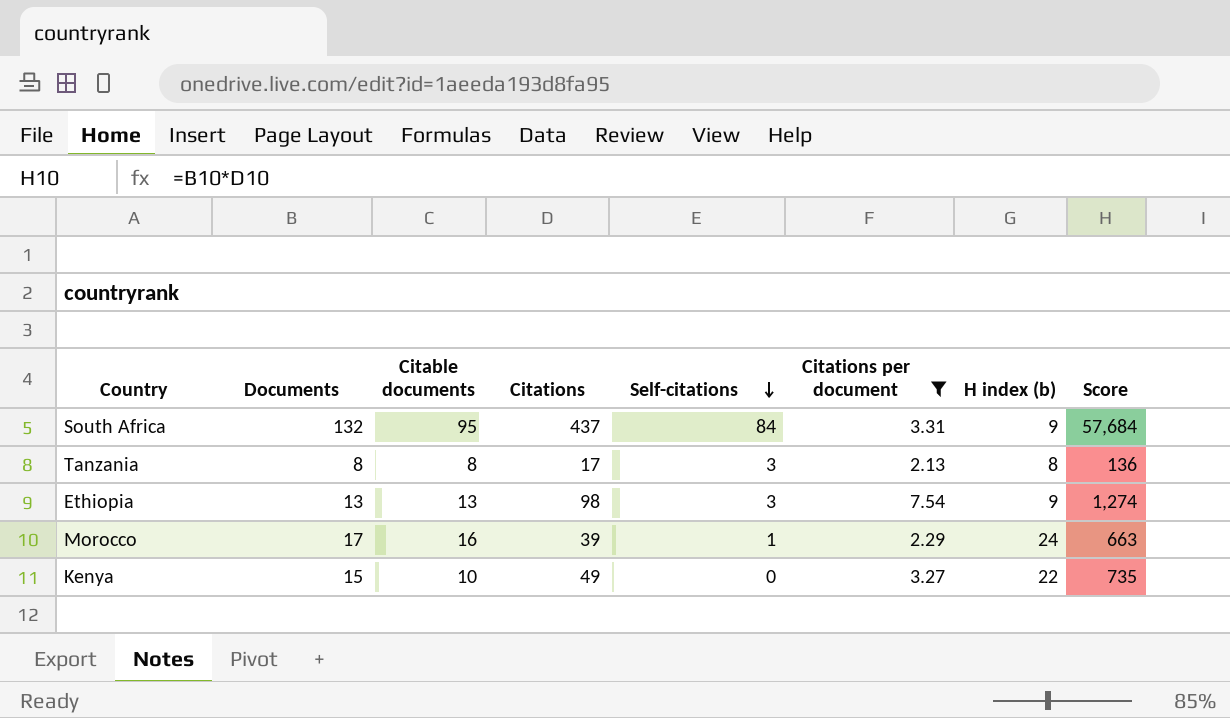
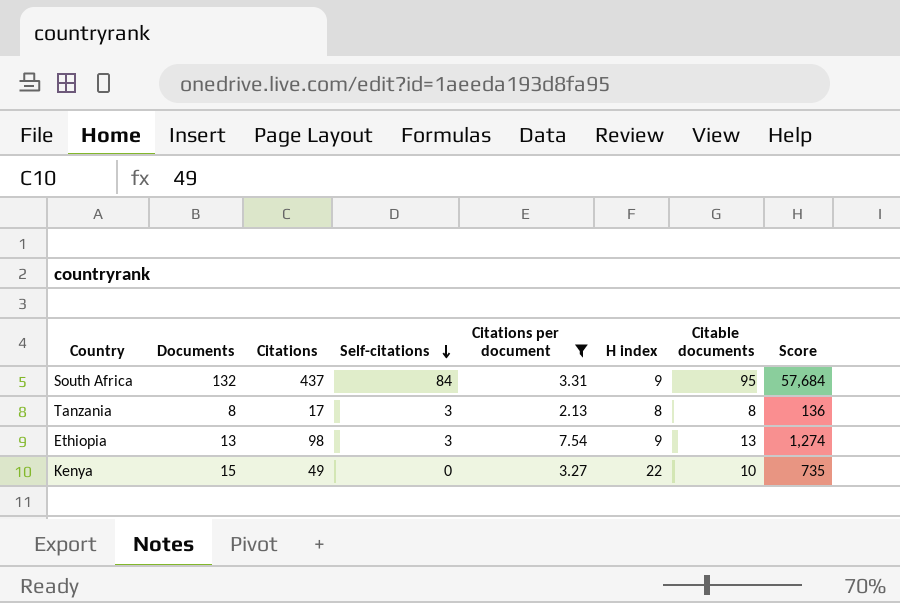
column name: H index (b) -> H index
column Citable documents | position: 3 -> 7
row Morocco: 17 | 16 | 39 | 1 | 2.29 | 24 | 663 -> none

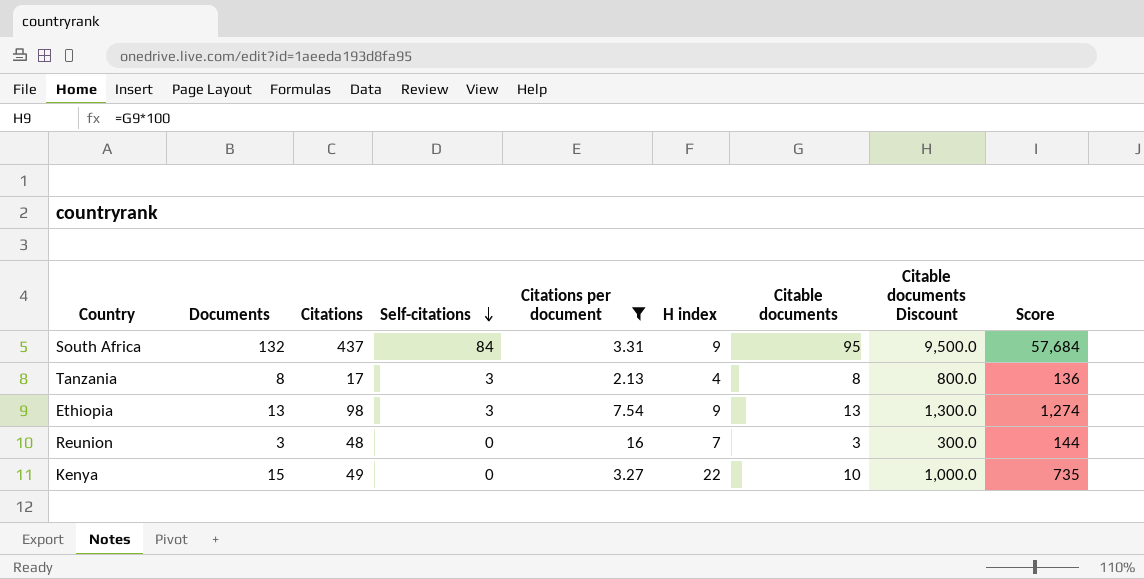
column Citable documents Discount | formula: none -> [Citable documents] * 100
Tanzania | H index: 8 -> 4
row Reunion: none -> 3 | 48 | 0 | 16 | 7 | 3 | 300.0 | 144

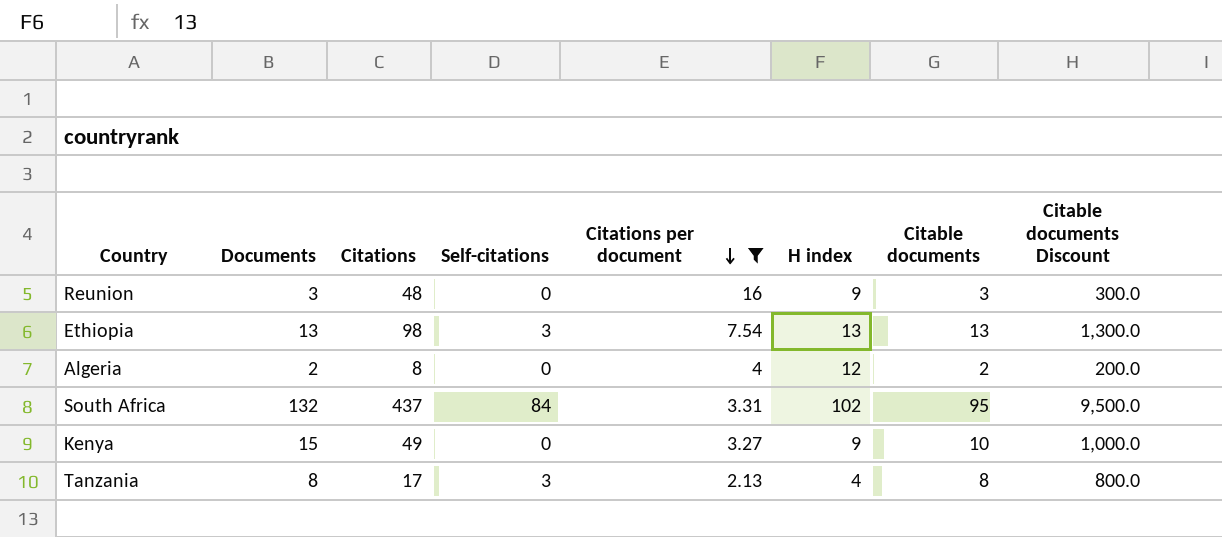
row order: Self-citations descending -> Citations per document descending
column Score | formula: [Documents] * [Citations] -> none
Reunion | H index: 7 -> 9
Ethiopia | H index: 9 -> 13
row Algeria: none -> 2 | 8 | 0 | 4 | 12 | 2 | 200.0
South Africa | H index: 9 -> 102
Kenya | H index: 22 -> 9

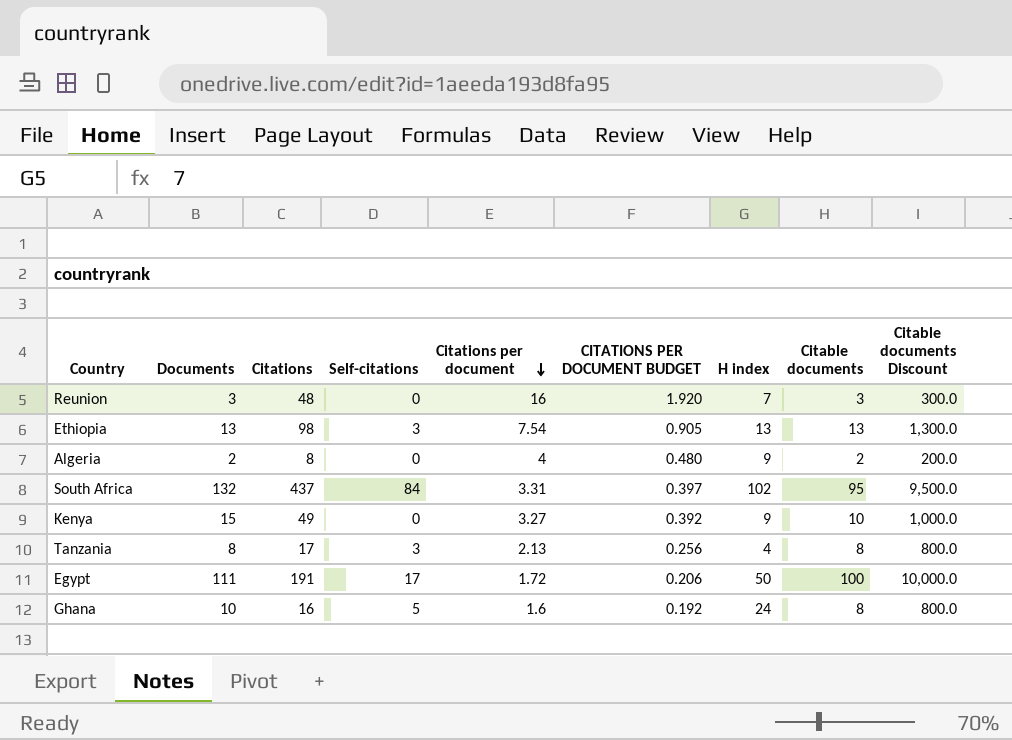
filter: Citations per document >= 2.13 -> none
column CITATIONS PER DOCUMENT BUDGET | formula: none -> [Citations per document] * 0.12
Reunion | H index: 9 -> 7
Algeria | H index: 12 -> 9

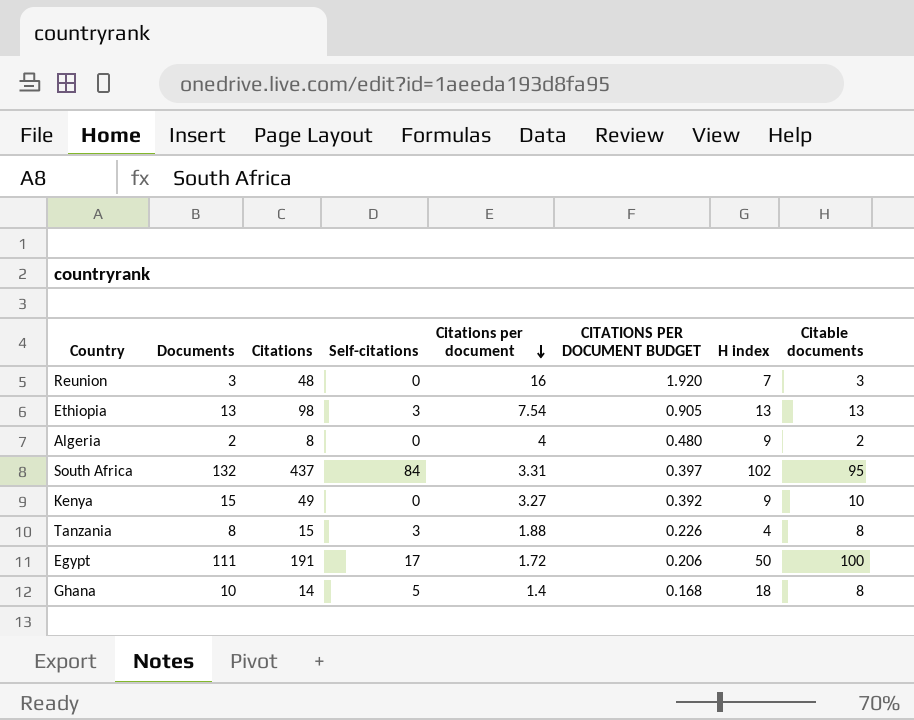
column Citable documents Discount | formula: [Citable documents] * 100 -> none
Tanzania | Citations: 17 -> 15
Tanzania | Citations per document: 2.13 -> 1.88
Tanzania | CITATIONS PER DOCUMENT BUDGET: 0.256 -> 0.226
Ghana | Citations: 16 -> 14
Ghana | Citations per document: 1.6 -> 1.4
Ghana | CITATIONS PER DOCUMENT BUDGET: 0.192 -> 0.168
Ghana | H index: 24 -> 18

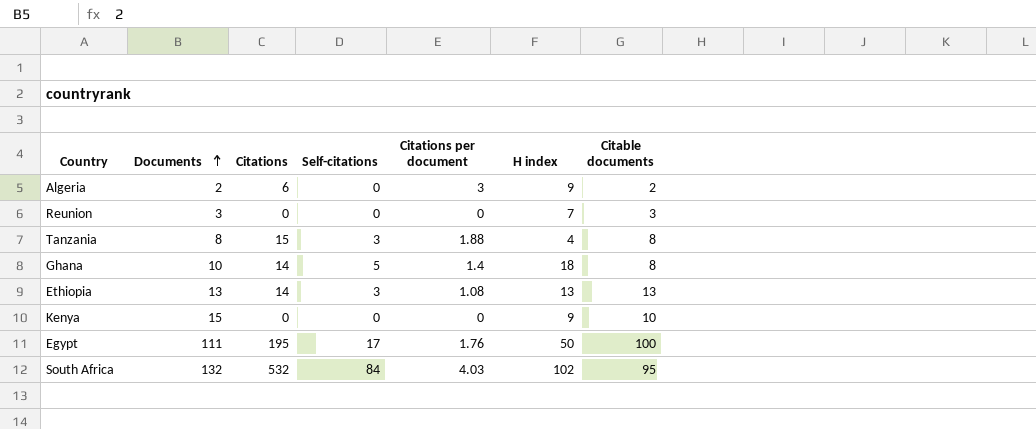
row order: Citations per document descending -> Documents ascending
column CITATIONS PER DOCUMENT BUDGET | formula: [Citations per document] * 0.12 -> none
Algeria | Citations: 8 -> 6
Algeria | Citations per document: 4 -> 3
Reunion | Citations: 48 -> 0
Reunion | Citations per document: 16 -> 0
Ethiopia | Citations: 98 -> 14
Ethiopia | Citations per document: 7.54 -> 1.08
Kenya | Citations: 49 -> 0
Kenya | Citations per document: 3.27 -> 0
Egypt | Citations: 191 -> 195
Egypt | Citations per document: 1.72 -> 1.76
South Africa | Citations: 437 -> 532
South Africa | Citations per document: 3.31 -> 4.03

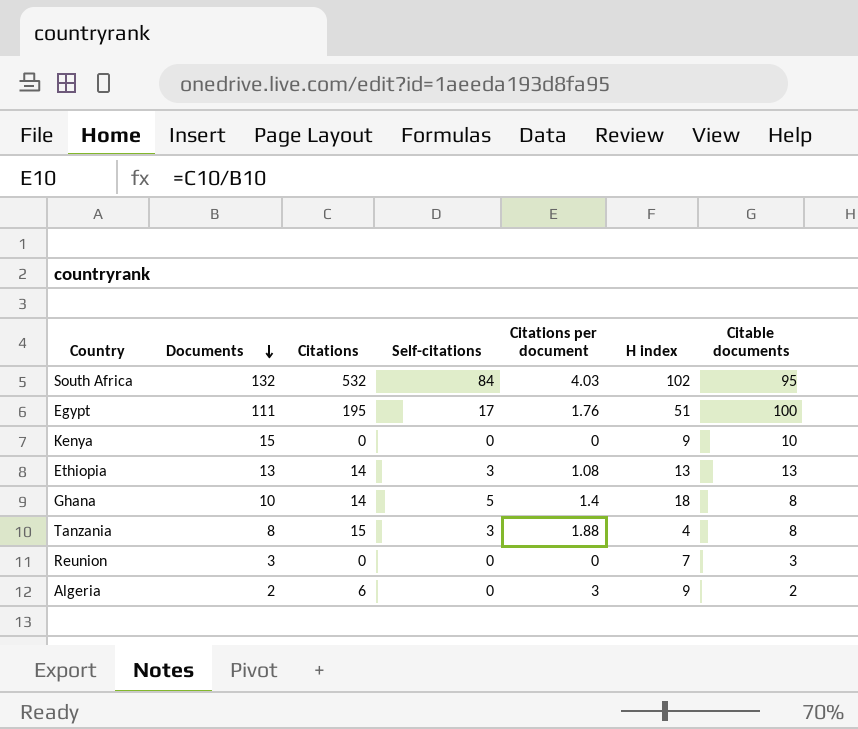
row order: Documents ascending -> Documents descending
Egypt | H index: 50 -> 51

